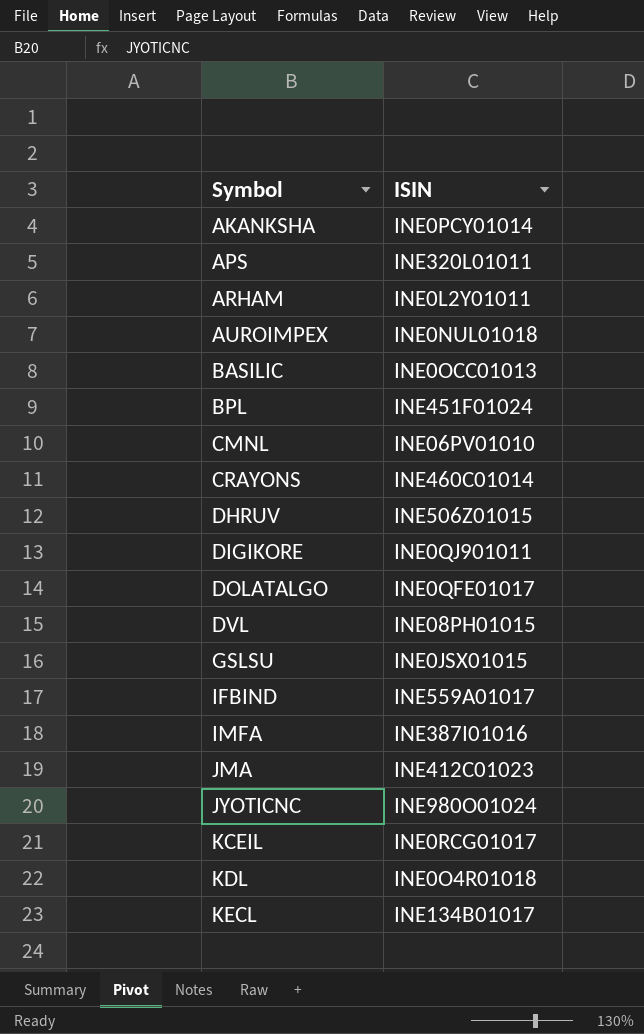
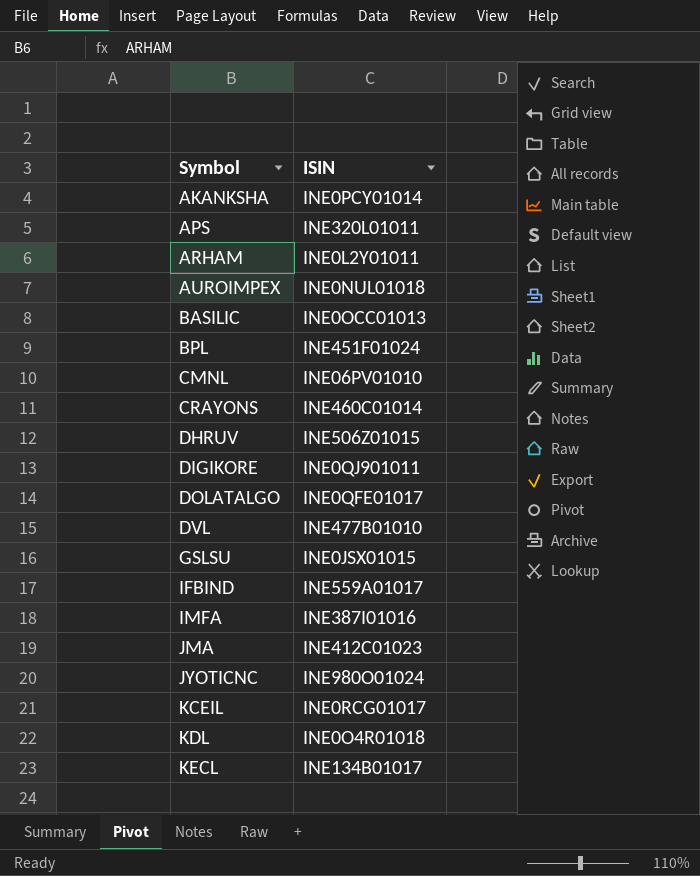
DVL | ISIN: INE08PH01015 -> INE477B01010

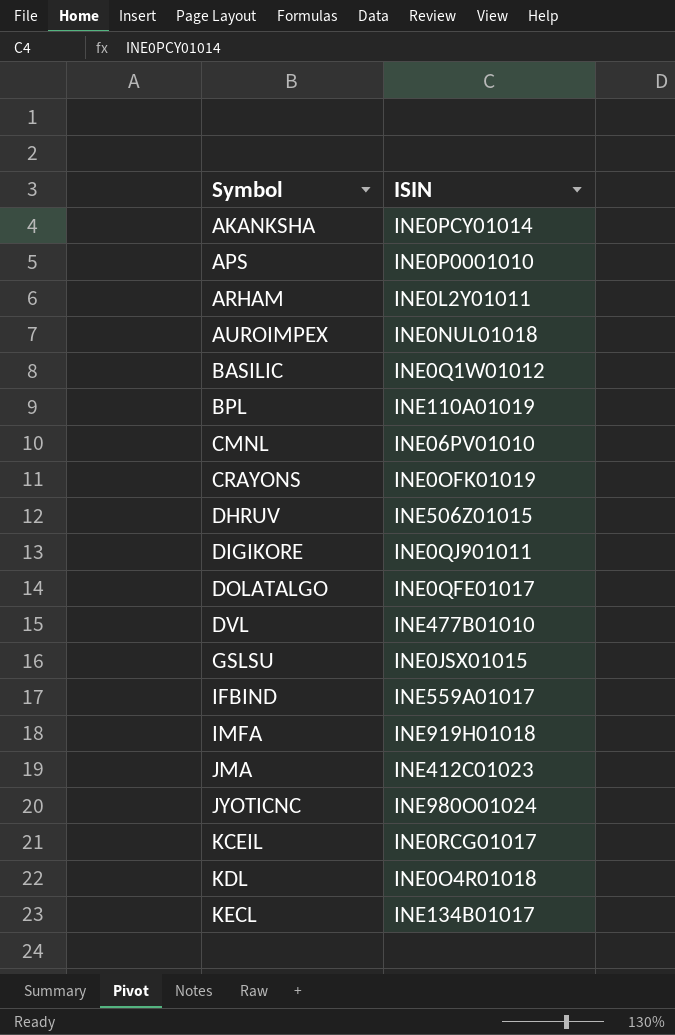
APS | ISIN: INE320L01011 -> INE0P0001010
BASILIC | ISIN: INE0OCC01013 -> INE0Q1W01012
BPL | ISIN: INE451F01024 -> INE110A01019
CRAYONS | ISIN: INE460C01014 -> INE0OFK01019
IMFA | ISIN: INE387I01016 -> INE919H01018

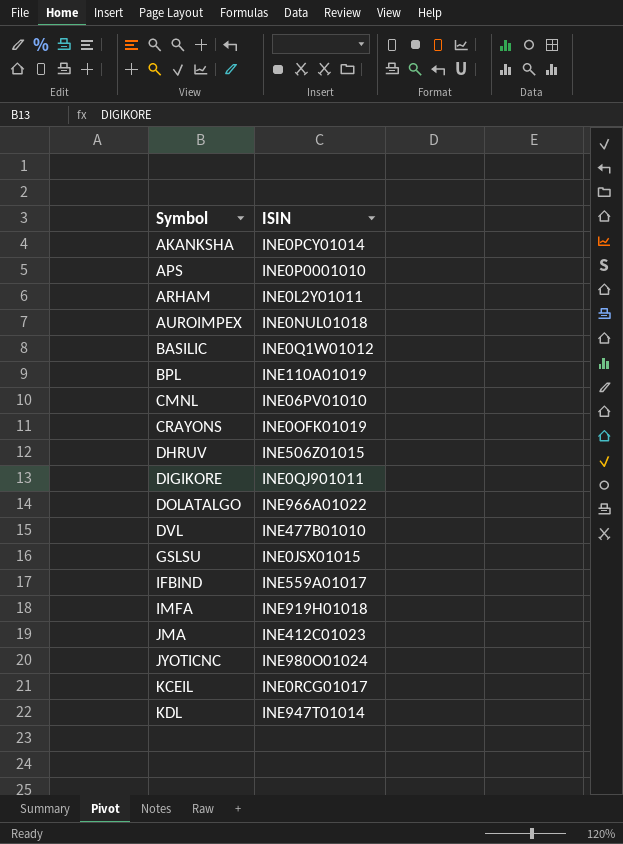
row KECL: INE134B01017 -> none
DOLATALGO | ISIN: INE0QFE01017 -> INE966A01022
KDL | ISIN: INE0O4R01018 -> INE947T01014

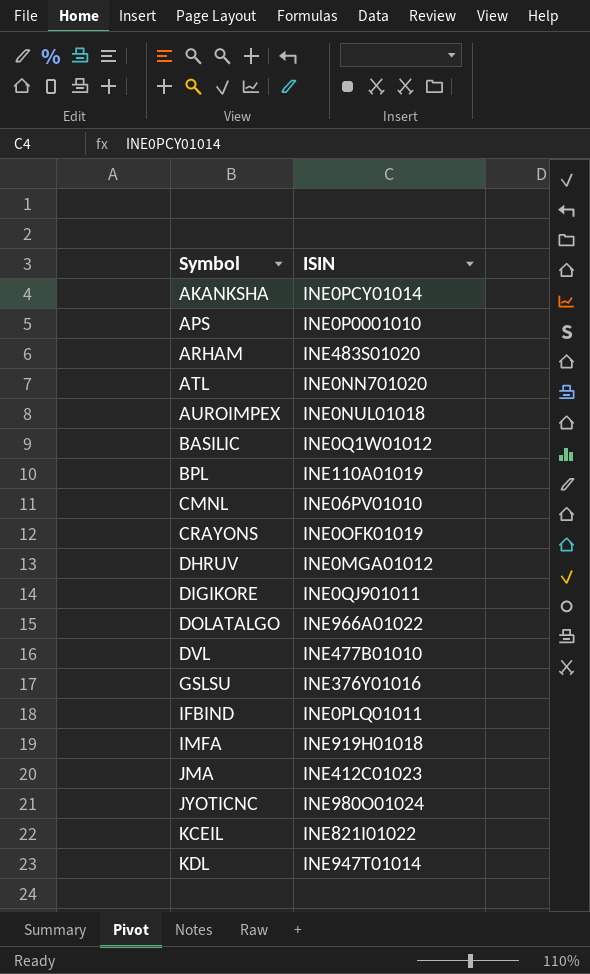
ARHAM | ISIN: INE0L2Y01011 -> INE483S01020
row ATL: none -> INE0NN701020
DHRUV | ISIN: INE506Z01015 -> INE0MGA01012
GSLSU | ISIN: INE0JSX01015 -> INE376Y01016
IFBIND | ISIN: INE559A01017 -> INE0PLQ01011
KCEIL | ISIN: INE0RCG01017 -> INE821I01022

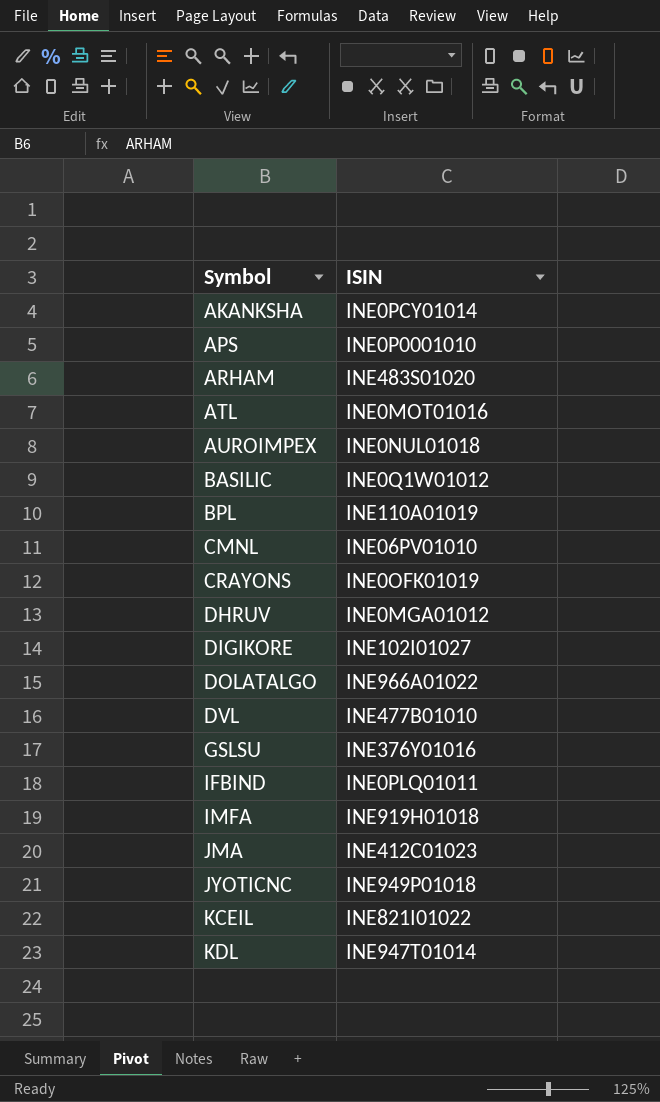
ATL | ISIN: INE0NN701020 -> INE0MOT01016
DIGIKORE | ISIN: INE0QJ901011 -> INE102I01027
JYOTICNC | ISIN: INE980O01024 -> INE949P01018

